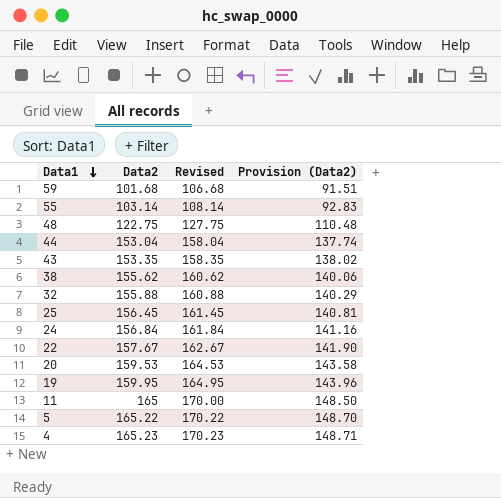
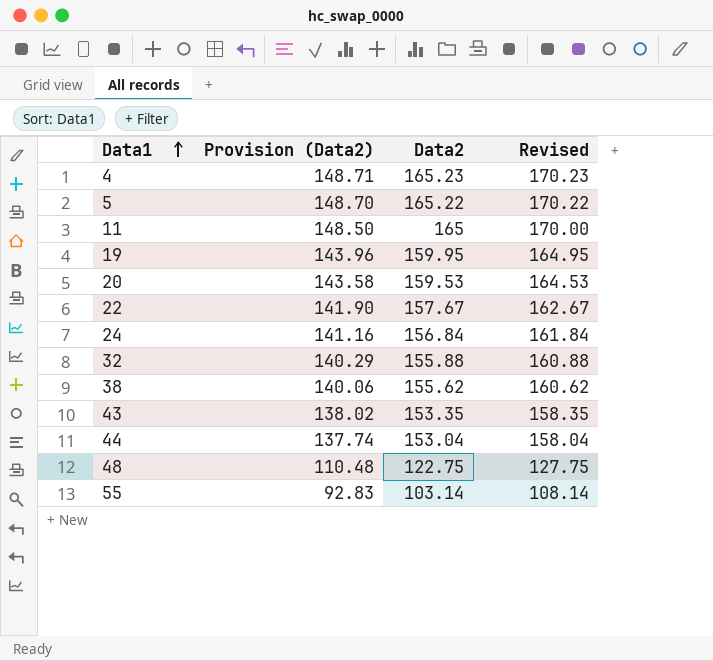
row order: Data1 descending -> Data1 ascending
column Provision (Data2) | position: 4 -> 2
row 59: 101.68 | 106.68 | 91.51 -> none
row 25: 156.45 | 161.45 | 140.81 -> none

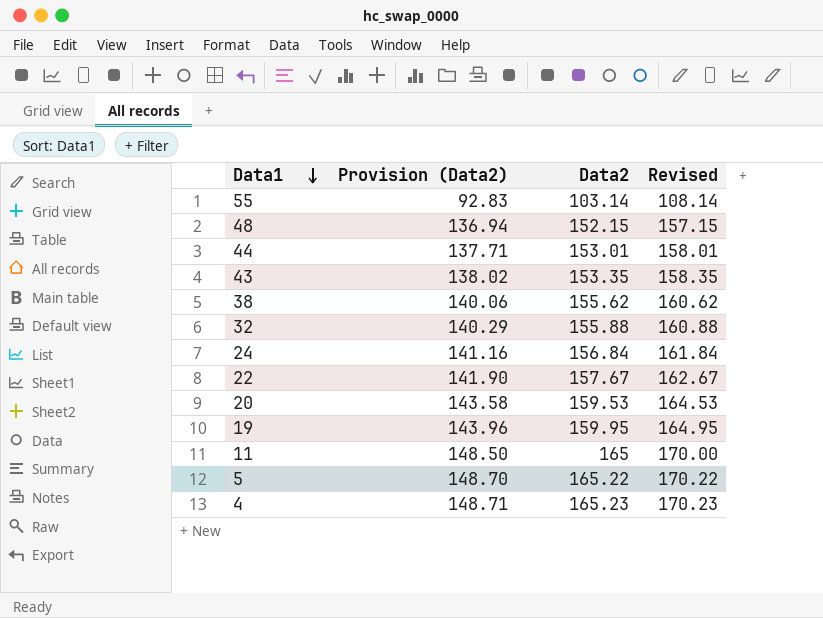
row order: Data1 ascending -> Data1 descending
48 | Provision (Data2): 110.48 -> 136.94
48 | Data2: 122.75 -> 152.15
48 | Revised: 127.75 -> 157.15
44 | Provision (Data2): 137.74 -> 137.71
44 | Data2: 153.04 -> 153.01
44 | Revised: 158.04 -> 158.01

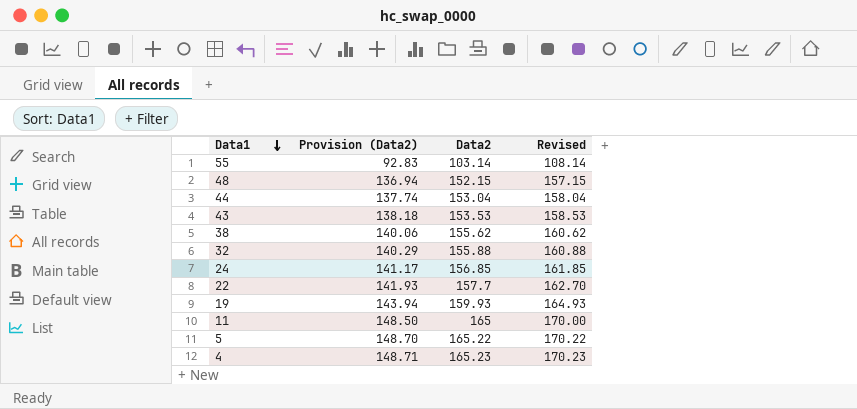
row 20: 143.58 | 159.53 | 164.53 -> none
44 | Provision (Data2): 137.71 -> 137.74
44 | Data2: 153.01 -> 153.04
44 | Revised: 158.01 -> 158.04
43 | Provision (Data2): 138.02 -> 138.18
43 | Data2: 153.35 -> 153.53
43 | Revised: 158.35 -> 158.53
24 | Provision (Data2): 141.16 -> 141.17
24 | Data2: 156.84 -> 156.85
24 | Revised: 161.84 -> 161.85
22 | Provision (Data2): 141.90 -> 141.93
22 | Data2: 157.67 -> 157.7
22 | Revised: 162.67 -> 162.70
19 | Provision (Data2): 143.96 -> 143.94
19 | Data2: 159.95 -> 159.93
19 | Revised: 164.95 -> 164.93

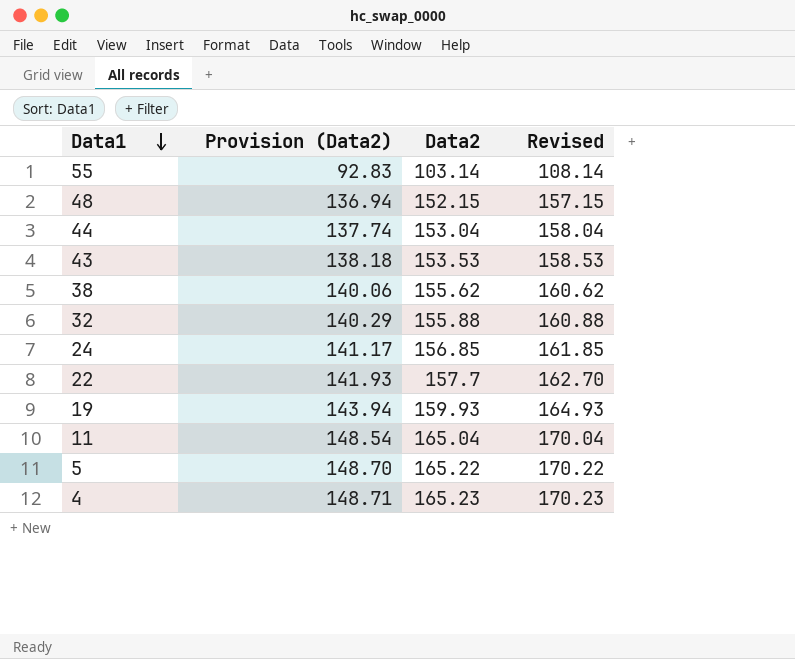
11 | Provision (Data2): 148.50 -> 148.54
11 | Data2: 165 -> 165.04
11 | Revised: 170.00 -> 170.04

